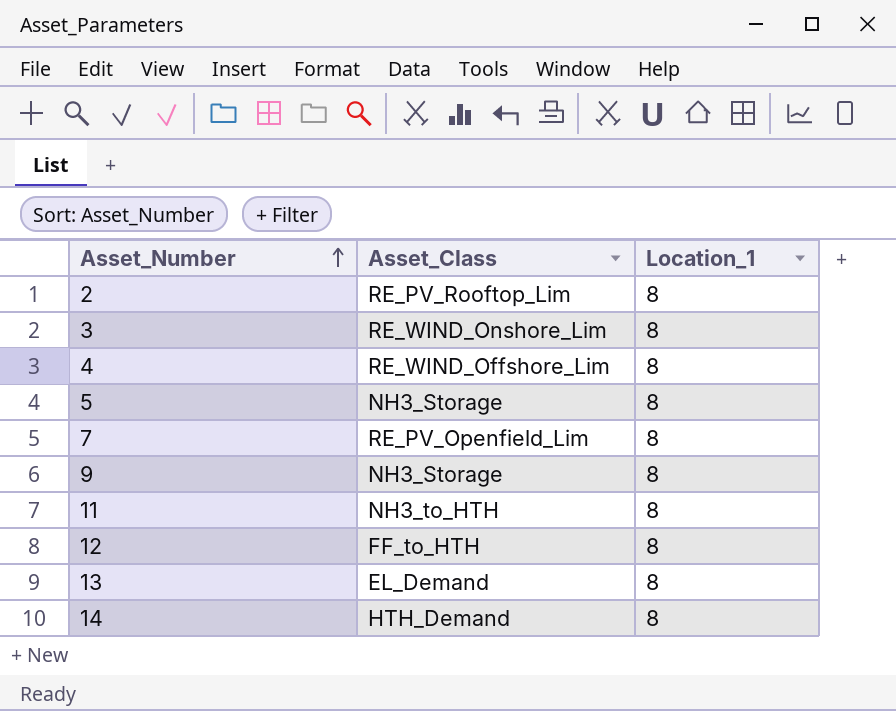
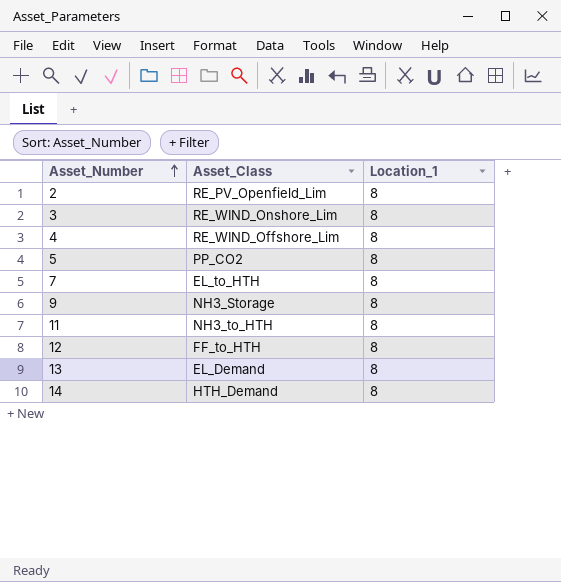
2 | Asset_Class: RE_PV_Rooftop_Lim -> RE_PV_Openfield_Lim
5 | Asset_Class: NH3_Storage -> PP_CO2
7 | Asset_Class: RE_PV_Openfield_Lim -> EL_to_HTH

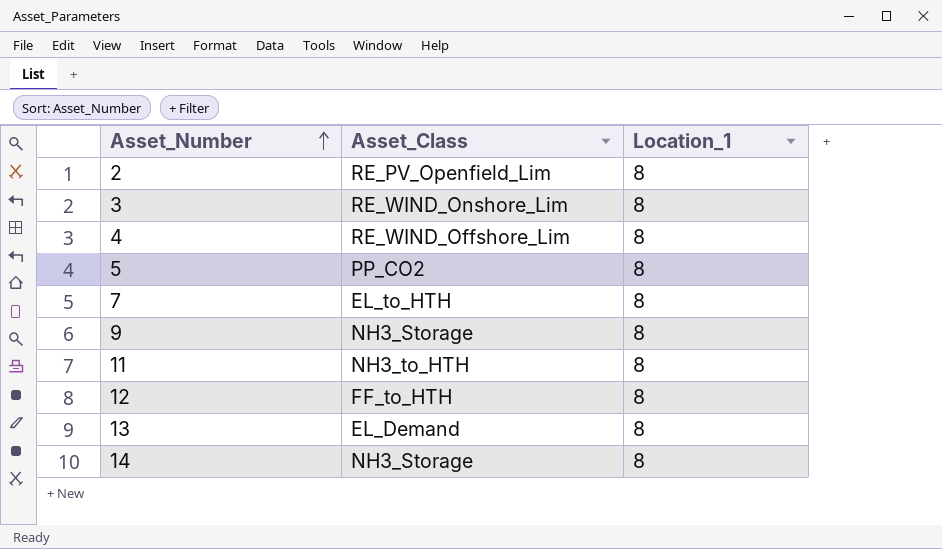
14 | Asset_Class: HTH_Demand -> NH3_Storage

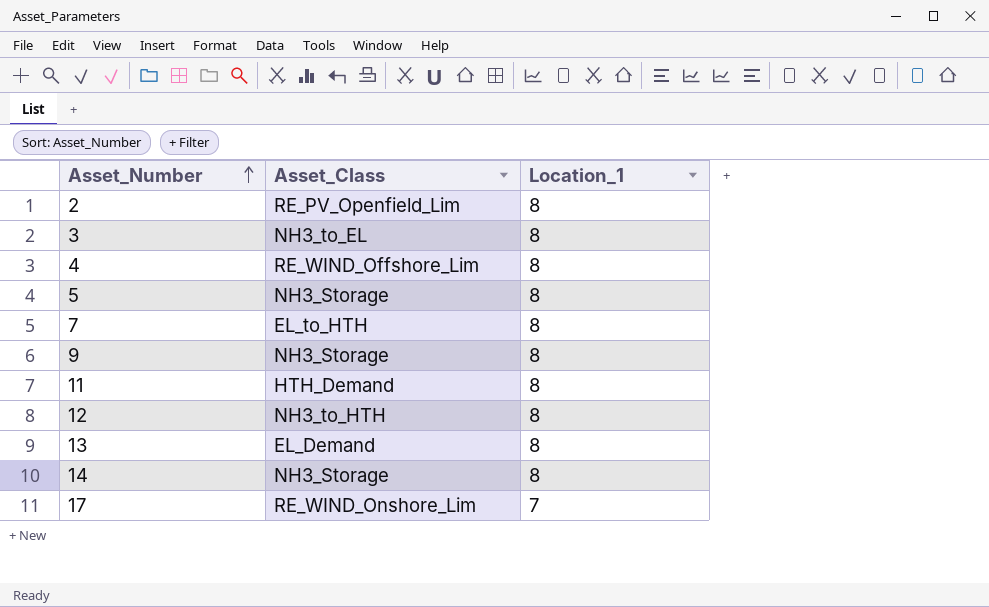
3 | Asset_Class: RE_WIND_Onshore_Lim -> NH3_to_EL
5 | Asset_Class: PP_CO2 -> NH3_Storage
11 | Asset_Class: NH3_to_HTH -> HTH_Demand
12 | Asset_Class: FF_to_HTH -> NH3_to_HTH
row 17: none -> RE_WIND_Onshore_Lim | 7

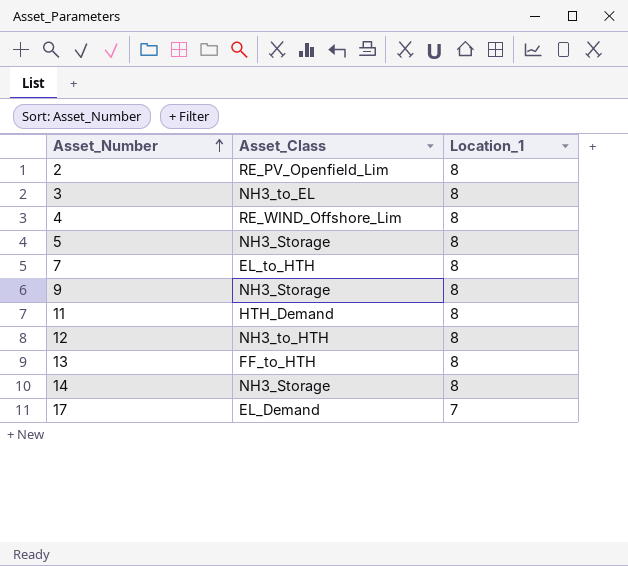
13 | Asset_Class: EL_Demand -> FF_to_HTH
17 | Asset_Class: RE_WIND_Onshore_Lim -> EL_Demand

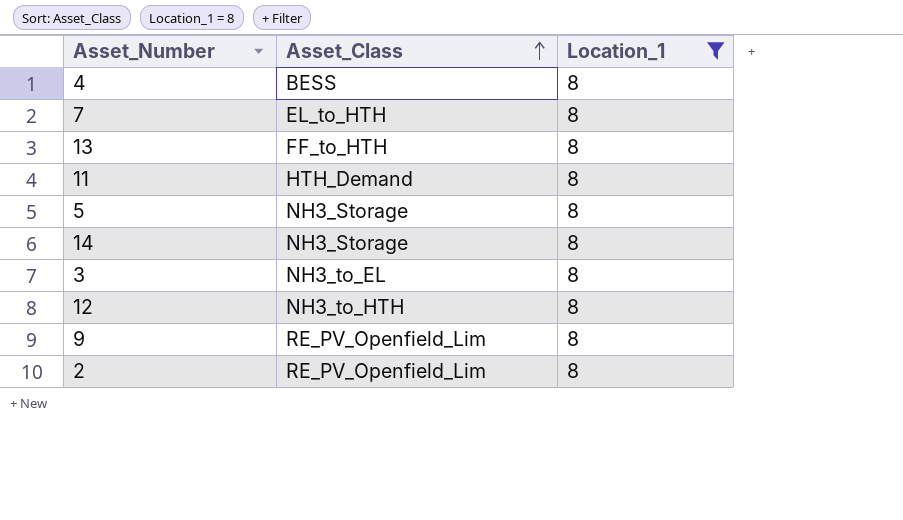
filter: none -> Location_1 = 8
row order: Asset_Number ascending -> Asset_Class ascending
4 | Asset_Class: RE_WIND_Offshore_Lim -> BESS
9 | Asset_Class: NH3_Storage -> RE_PV_Openfield_Lim

